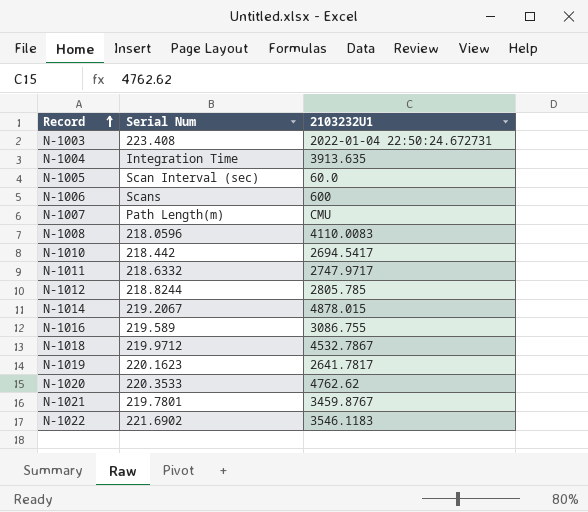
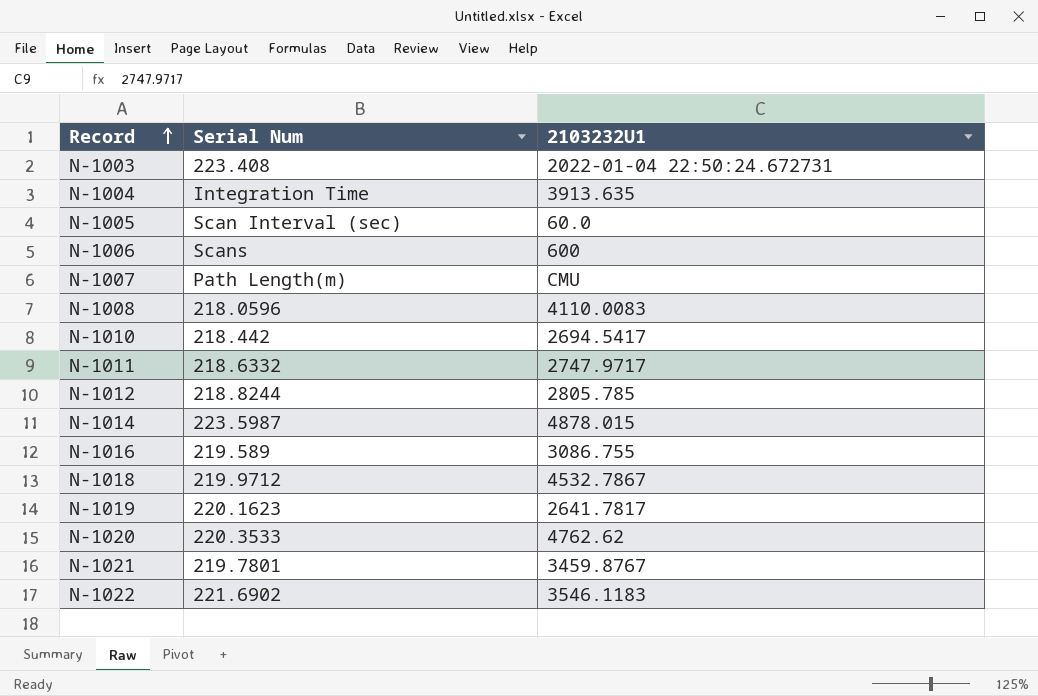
N-1014 | Serial Num: 219.2067 -> 223.5987

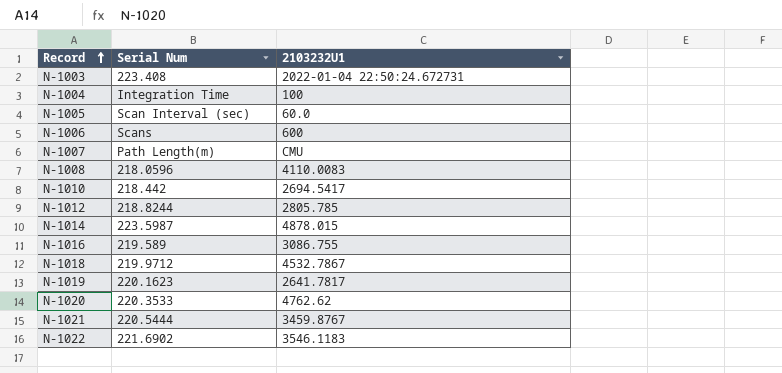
row N-1011: 218.6332 | 2747.9717 -> none
N-1004 | 2103232U1: 3913.635 -> 100
N-1021 | Serial Num: 219.7801 -> 220.5444

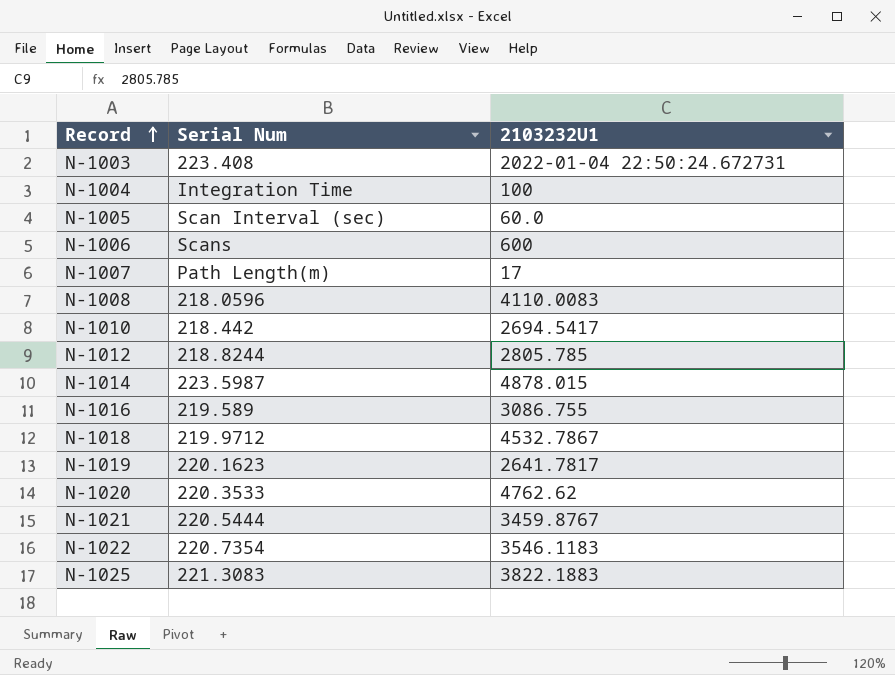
N-1007 | 2103232U1: CMU -> 17
N-1022 | Serial Num: 221.6902 -> 220.7354
row N-1025: none -> 221.3083 | 3822.1883

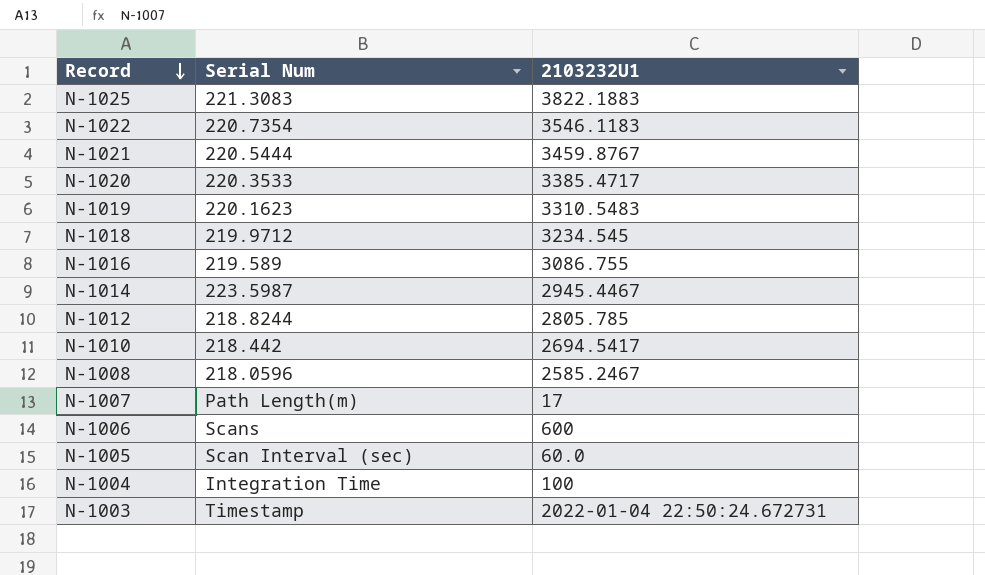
row order: Record ascending -> Record descending
N-1020 | 2103232U1: 4762.62 -> 3385.4717
N-1019 | 2103232U1: 2641.7817 -> 3310.5483
N-1018 | 2103232U1: 4532.7867 -> 3234.545
N-1014 | 2103232U1: 4878.015 -> 2945.4467
N-1008 | 2103232U1: 4110.0083 -> 2585.2467
N-1003 | Serial Num: 223.408 -> Timestamp

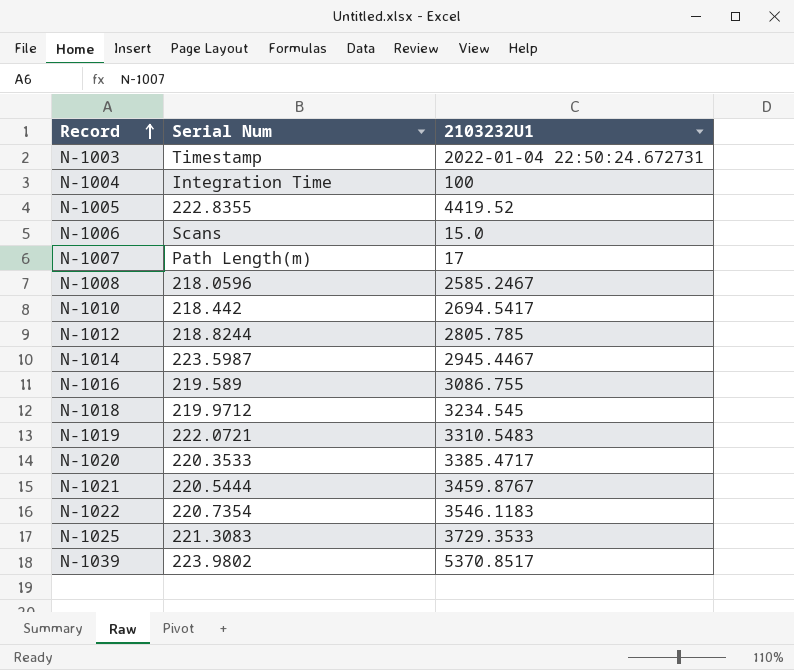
row order: Record descending -> Record ascending
N-1005 | Serial Num: Scan Interval (sec) -> 222.8355
N-1005 | 2103232U1: 60.0 -> 4419.52
N-1006 | 2103232U1: 600 -> 15.0
N-1019 | Serial Num: 220.1623 -> 222.0721
N-1025 | 2103232U1: 3822.1883 -> 3729.3533
row N-1039: none -> 223.9802 | 5370.8517

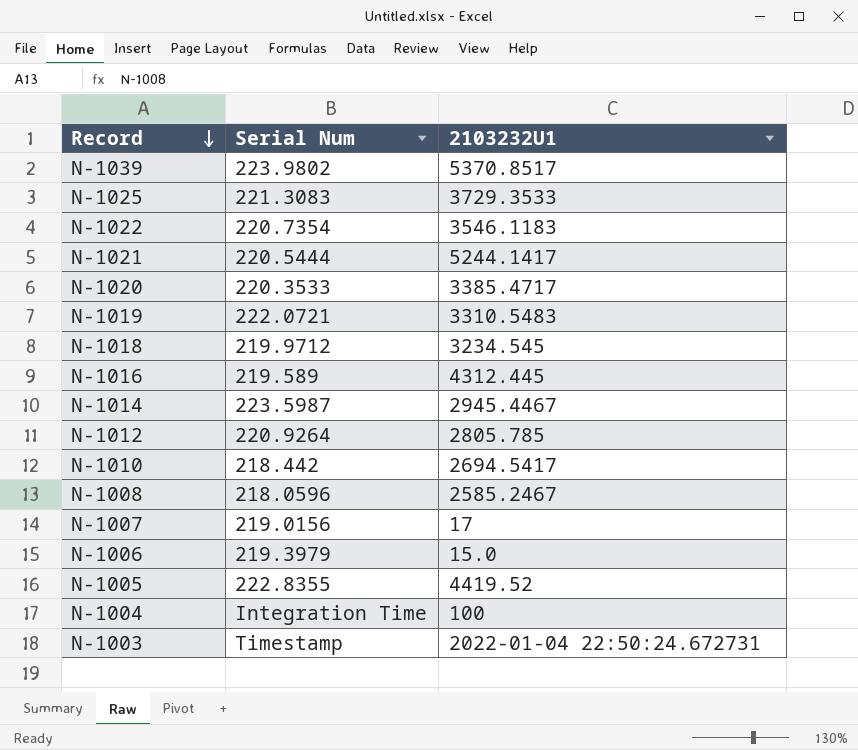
row order: Record ascending -> Record descending
N-1021 | 2103232U1: 3459.8767 -> 5244.1417
N-1016 | 2103232U1: 3086.755 -> 4312.445
N-1012 | Serial Num: 218.8244 -> 220.9264
N-1007 | Serial Num: Path Length(m) -> 219.0156
N-1006 | Serial Num: Scans -> 219.3979

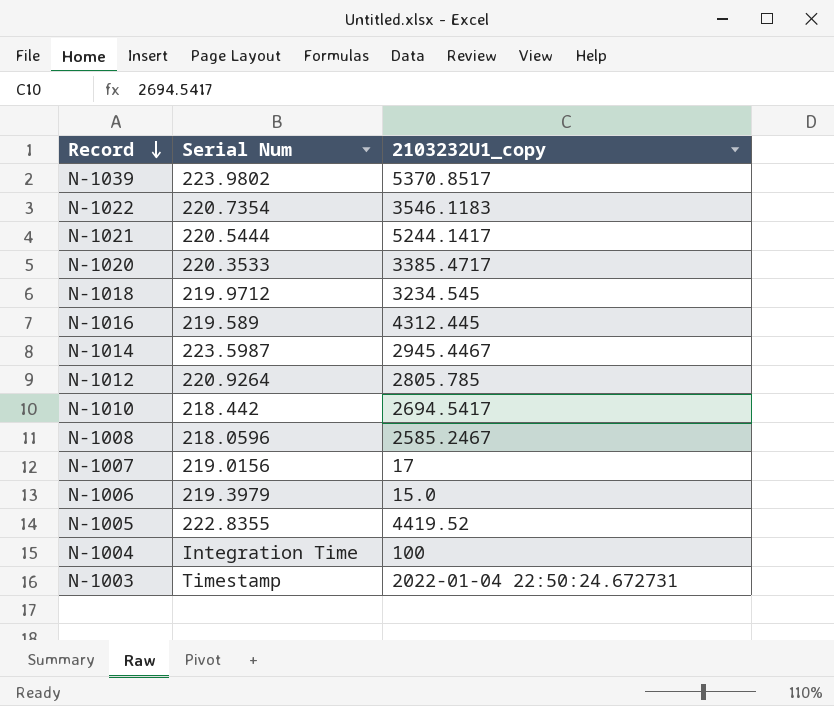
column name: 2103232U1 -> 2103232U1_copy
row N-1025: 221.3083 | 3729.3533 -> none
row N-1019: 222.0721 | 3310.5483 -> none

